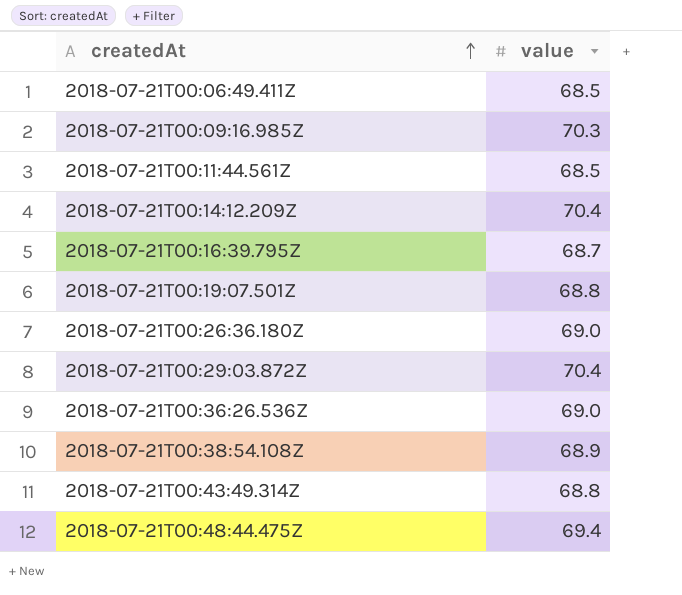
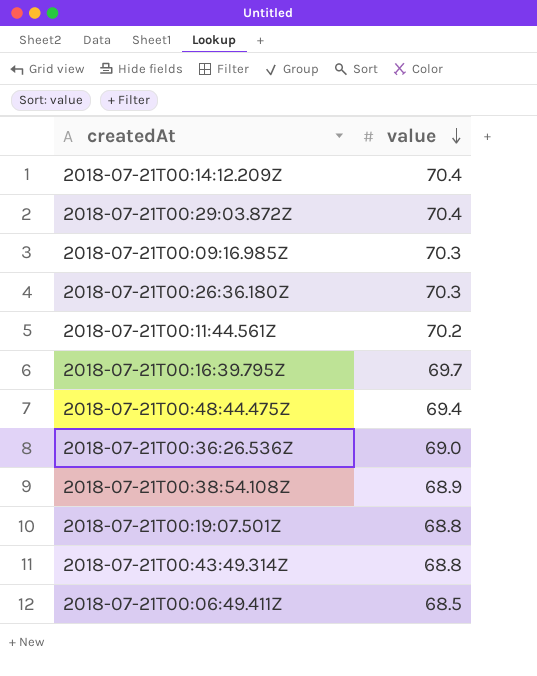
row order: createdAt ascending -> value descending
2018-07-21T00:26:36.180Z | value: 69.0 -> 70.3
2018-07-21T00:11:44.561Z | value: 68.5 -> 70.2
2018-07-21T00:16:39.795Z | value: 68.7 -> 69.7

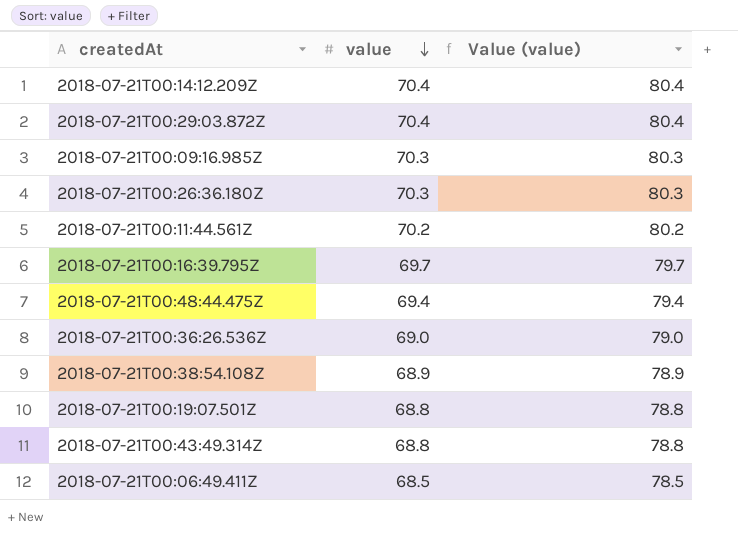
column Value (value) | formula: none -> [value] + 10

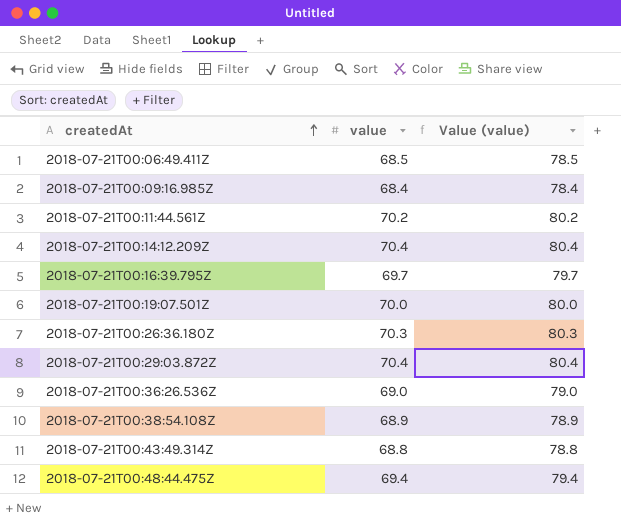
row order: value descending -> createdAt ascending
2018-07-21T00:09:16.985Z | value: 70.3 -> 68.4
2018-07-21T00:09:16.985Z | Value (value): 80.3 -> 78.4
2018-07-21T00:19:07.501Z | value: 68.8 -> 70.0
2018-07-21T00:19:07.501Z | Value (value): 78.8 -> 80.0

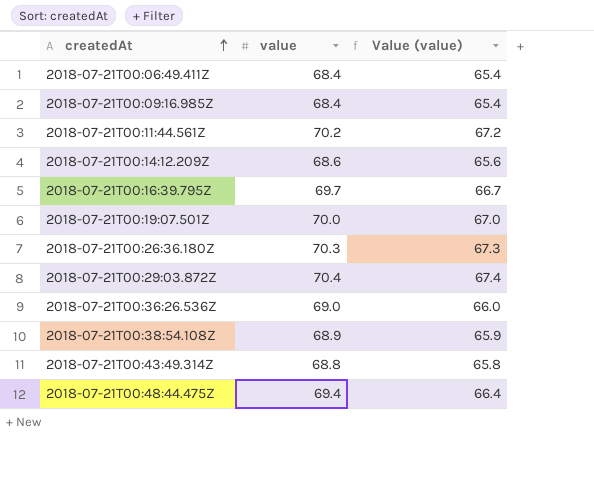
column Value (value) | formula: [value] + 10 -> [value] - 3
2018-07-21T00:06:49.411Z | value: 68.5 -> 68.4
2018-07-21T00:14:12.209Z | value: 70.4 -> 68.6

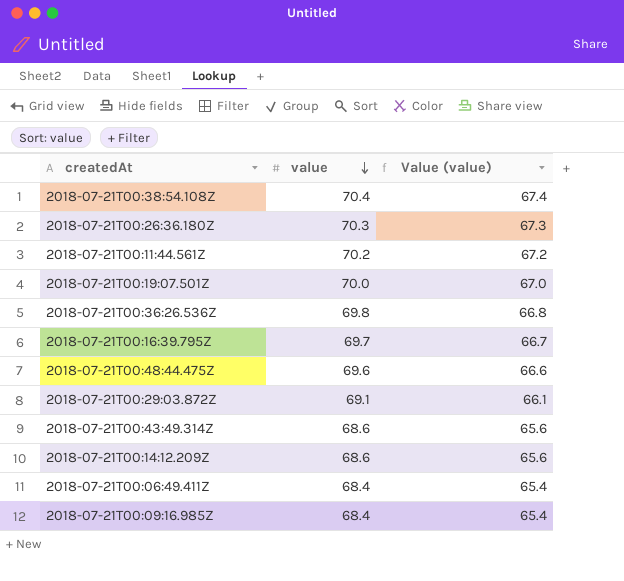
row order: createdAt ascending -> value descending
2018-07-21T00:38:54.108Z | value: 68.9 -> 70.4
2018-07-21T00:38:54.108Z | Value (value): 65.9 -> 67.4
2018-07-21T00:36:26.536Z | value: 69.0 -> 69.8
2018-07-21T00:36:26.536Z | Value (value): 66.0 -> 66.8
2018-07-21T00:48:44.475Z | value: 69.4 -> 69.6
2018-07-21T00:48:44.475Z | Value (value): 66.4 -> 66.6
2018-07-21T00:29:03.872Z | value: 70.4 -> 69.1
2018-07-21T00:29:03.872Z | Value (value): 67.4 -> 66.1
2018-07-21T00:43:49.314Z | value: 68.8 -> 68.6
2018-07-21T00:43:49.314Z | Value (value): 65.8 -> 65.6

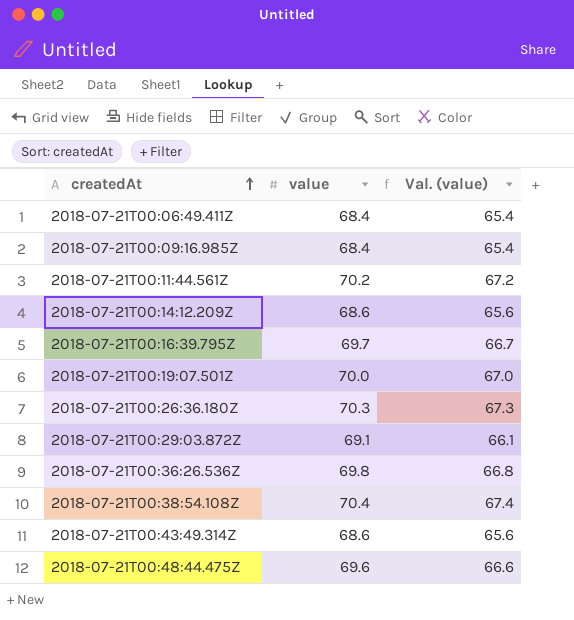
row order: value descending -> createdAt ascending
column name: Value (value) -> Val. (value)

